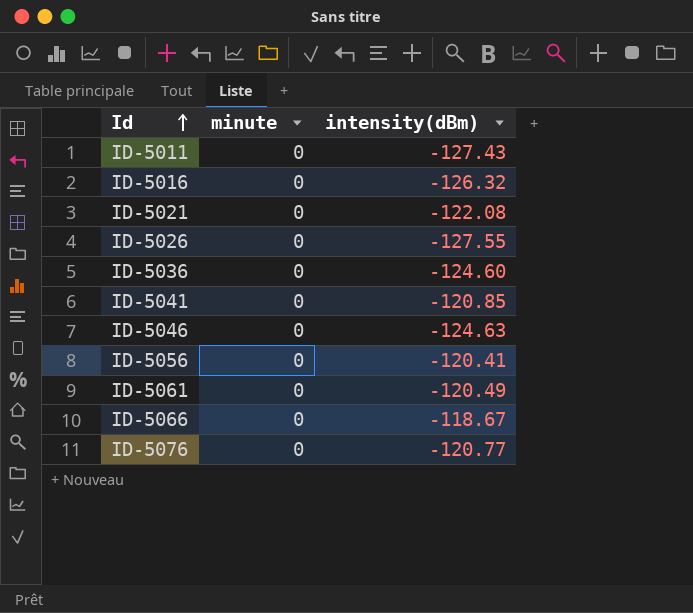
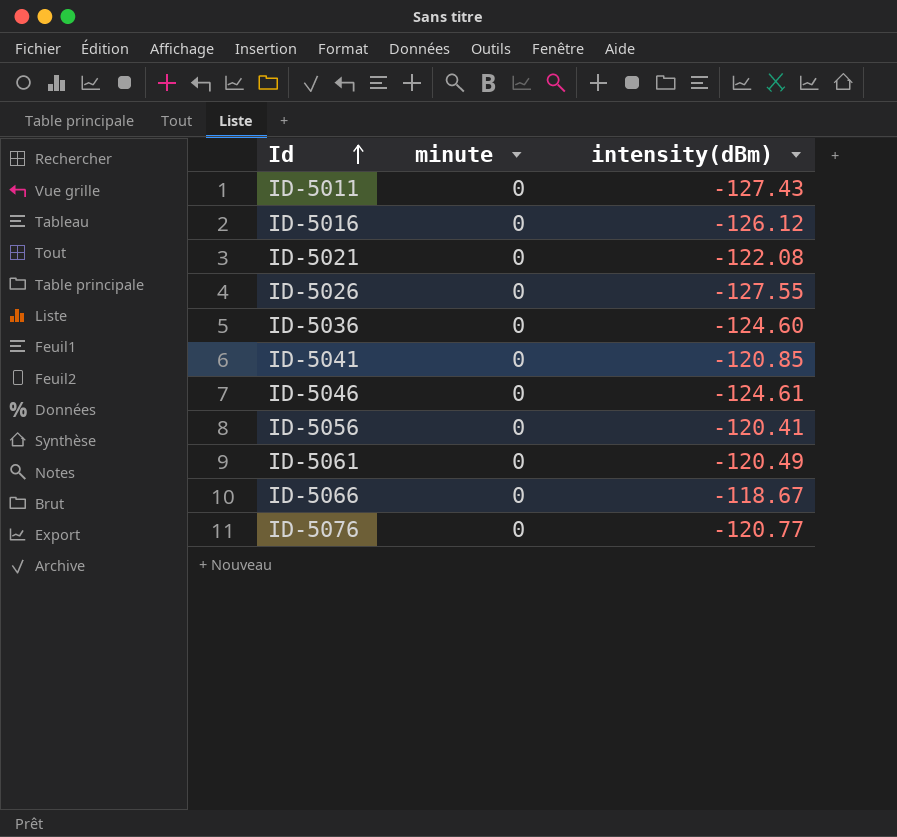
ID-5016 | intensity(dBm): -126.32 -> -126.12
ID-5046 | intensity(dBm): -124.63 -> -124.61

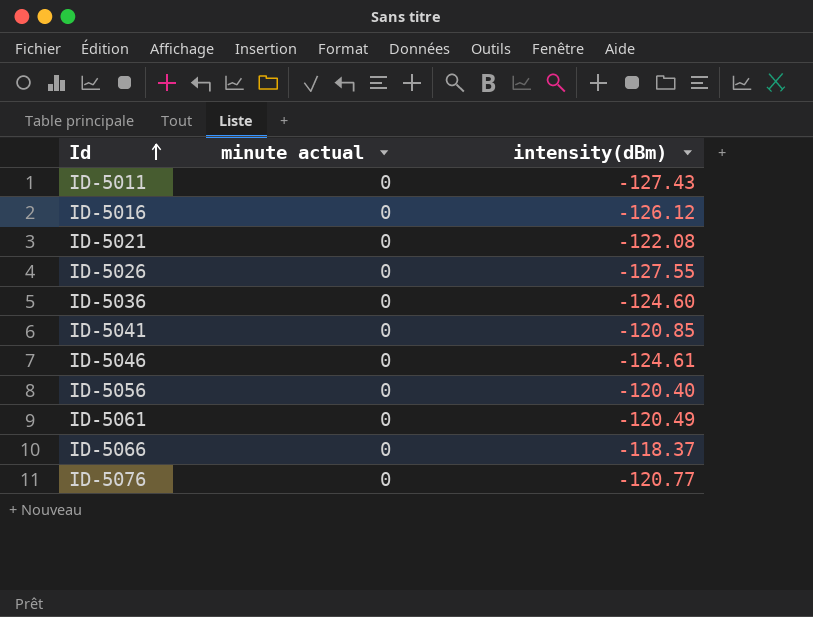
column name: minute -> minute actual
ID-5056 | intensity(dBm): -120.41 -> -120.40
ID-5066 | intensity(dBm): -118.67 -> -118.37

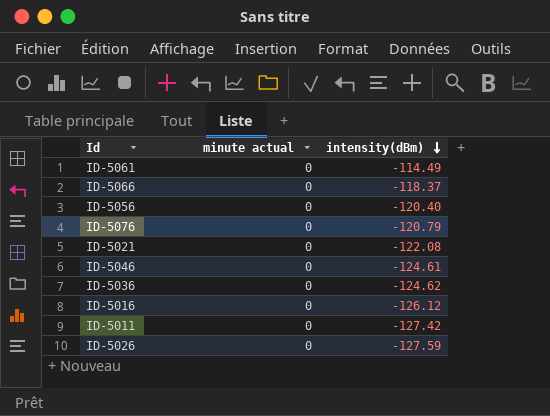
row order: Id ascending -> intensity(dBm) descending
row ID-5041: 0 | -120.85 -> none
ID-5061 | intensity(dBm): -120.49 -> -114.49
ID-5076 | intensity(dBm): -120.77 -> -120.79
ID-5036 | intensity(dBm): -124.60 -> -124.62
ID-5011 | intensity(dBm): -127.43 -> -127.42
ID-5026 | intensity(dBm): -127.55 -> -127.59

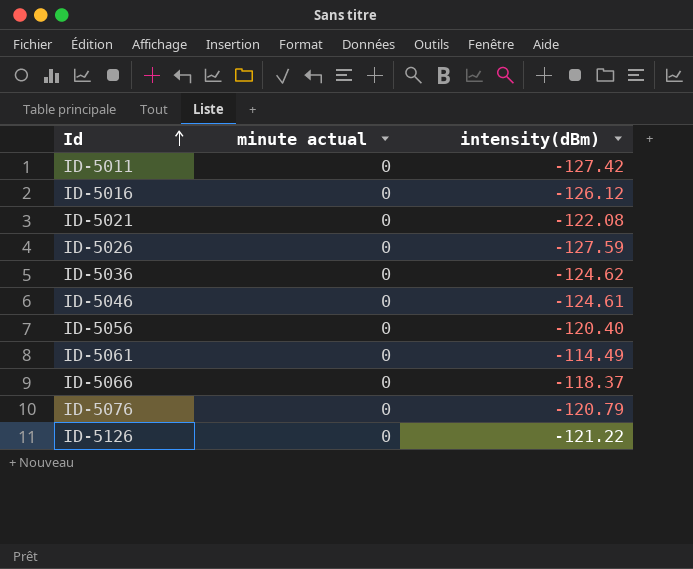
row order: intensity(dBm) descending -> Id ascending
row ID-5126: none -> 0 | -121.22

